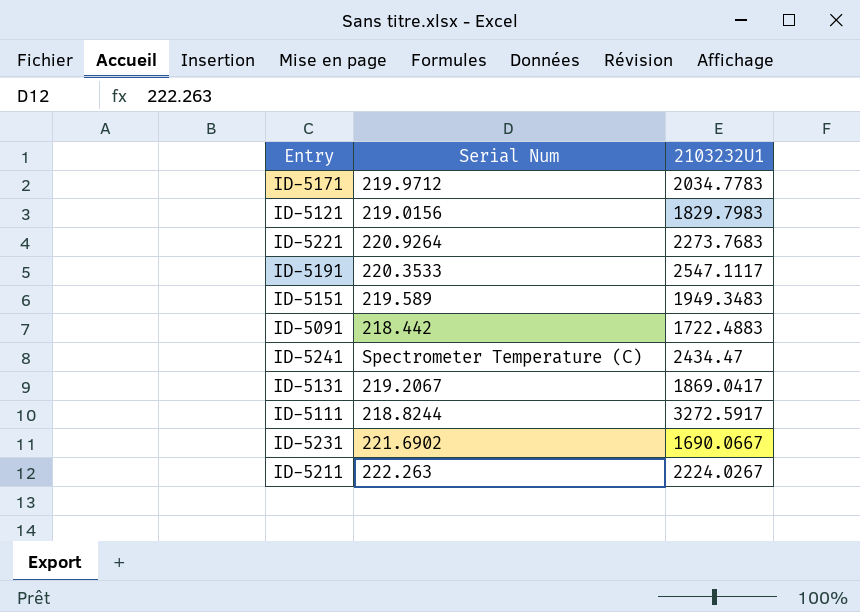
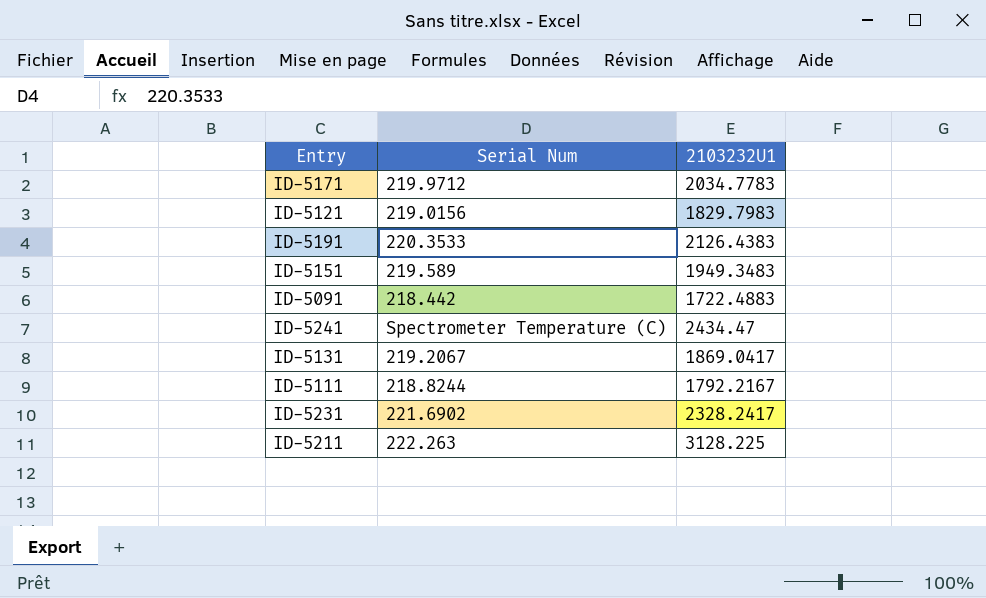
row ID-5221: 220.9264 | 2273.7683 -> none
ID-5191 | 2103232U1: 2547.1117 -> 2126.4383
ID-5111 | 2103232U1: 3272.5917 -> 1792.2167
ID-5231 | 2103232U1: 1690.0667 -> 2328.2417
ID-5211 | 2103232U1: 2224.0267 -> 3128.225

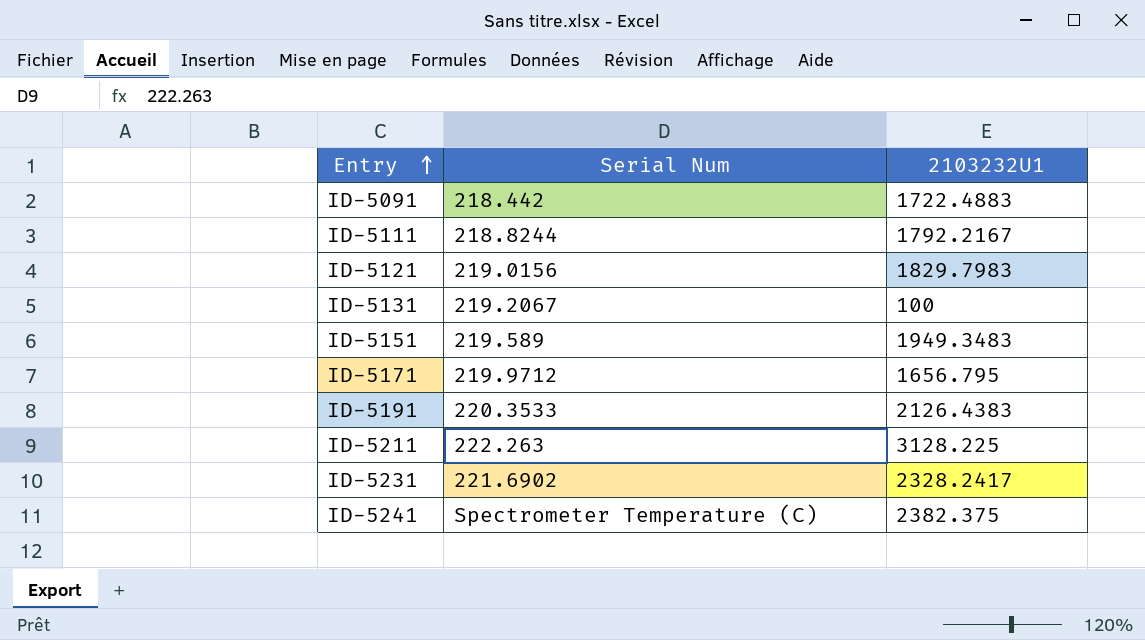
row order: none -> Entry ascending
ID-5131 | 2103232U1: 1869.0417 -> 100
ID-5171 | 2103232U1: 2034.7783 -> 1656.795
ID-5241 | 2103232U1: 2434.47 -> 2382.375

